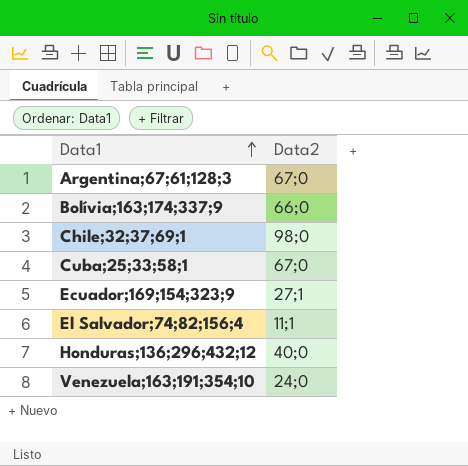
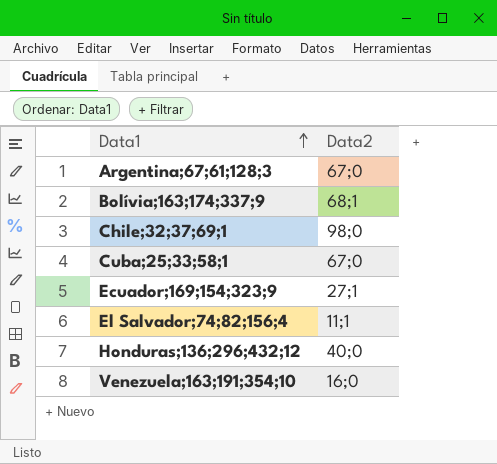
Bolívia;163;174;337;9 | Data2: 66;0 -> 68;1
Venezuela;163;191;354;10 | Data2: 24;0 -> 16;0

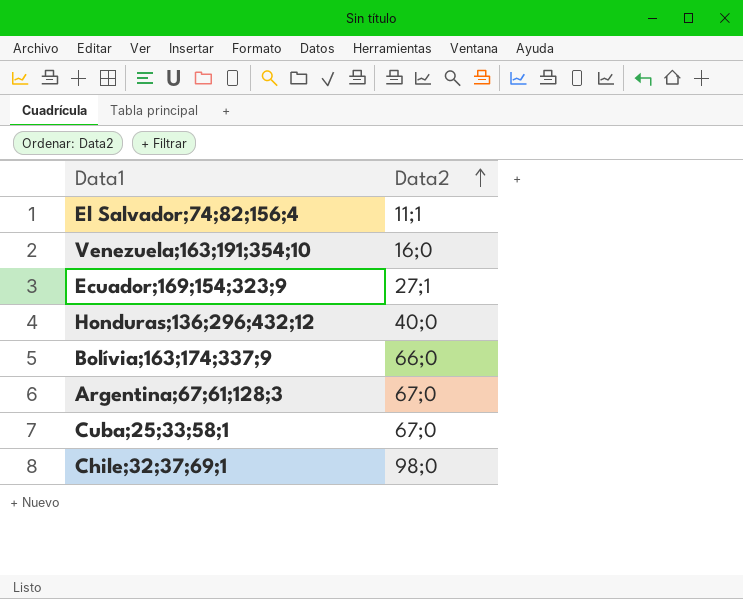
row order: Data1 ascending -> Data2 ascending
Bolívia;163;174;337;9 | Data2: 68;1 -> 66;0

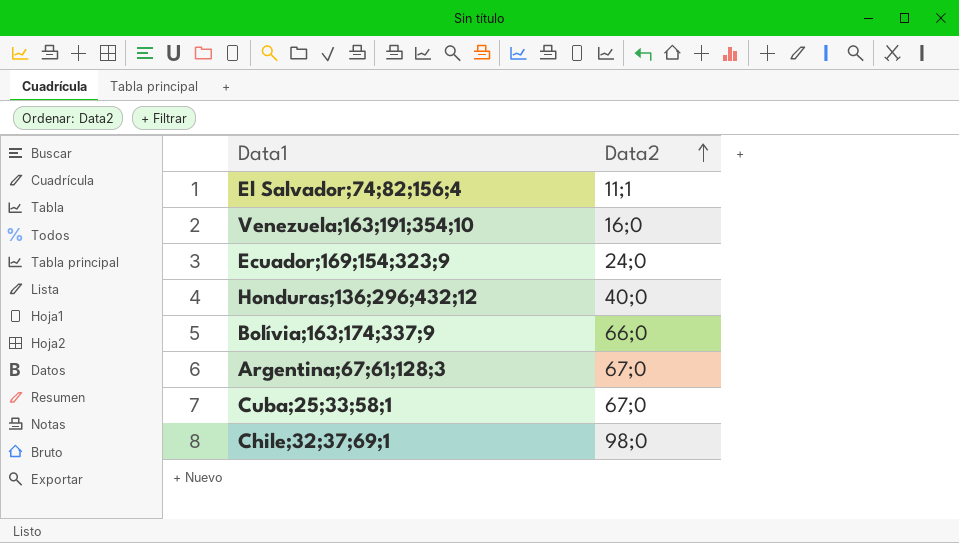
Ecuador;169;154;323;9 | Data2: 27;1 -> 24;0

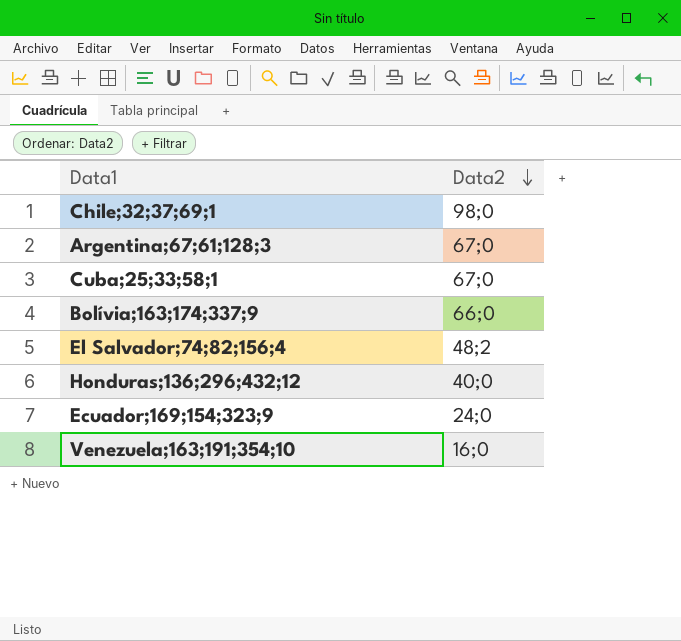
row order: Data2 ascending -> Data2 descending
El Salvador;74;82;156;4 | Data2: 11;1 -> 48;2

